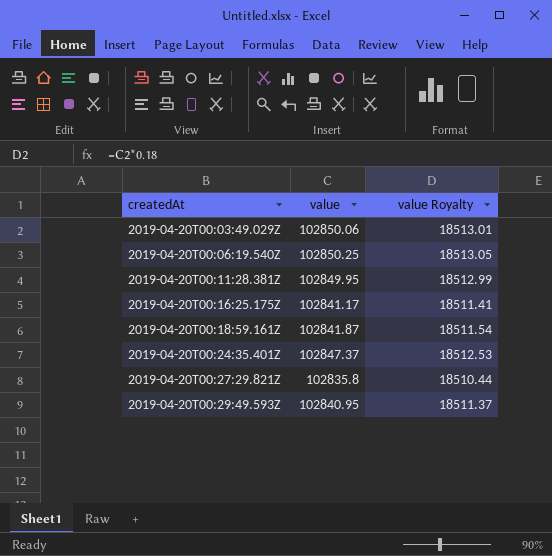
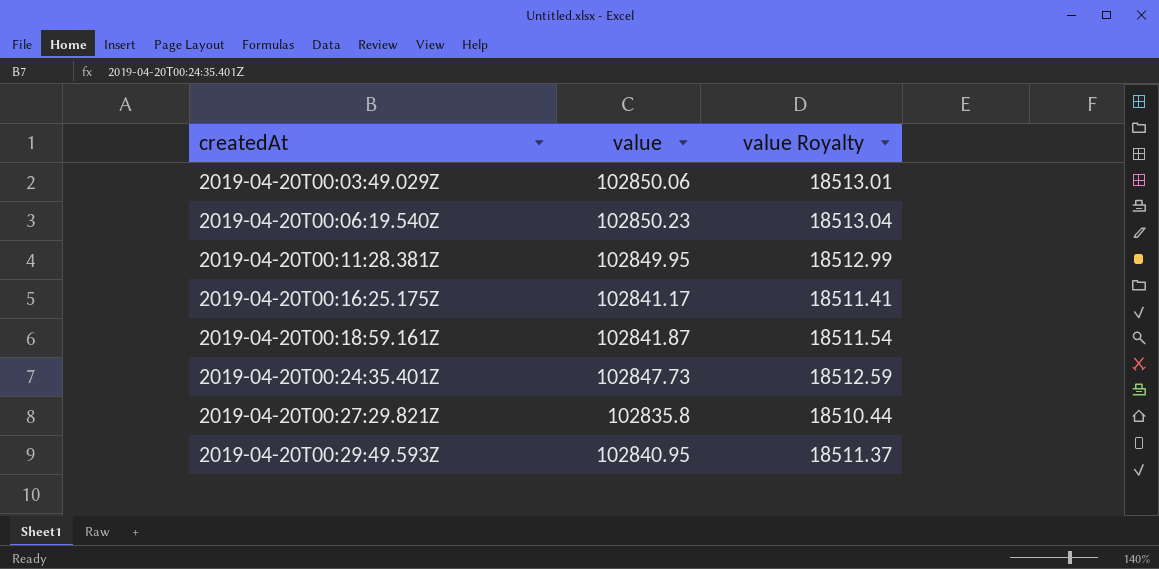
2019-04-20T00:06:19.540Z | value: 102850.25 -> 102850.23
2019-04-20T00:06:19.540Z | value Royalty: 18513.05 -> 18513.04
2019-04-20T00:24:35.401Z | value: 102847.37 -> 102847.73
2019-04-20T00:24:35.401Z | value Royalty: 18512.53 -> 18512.59

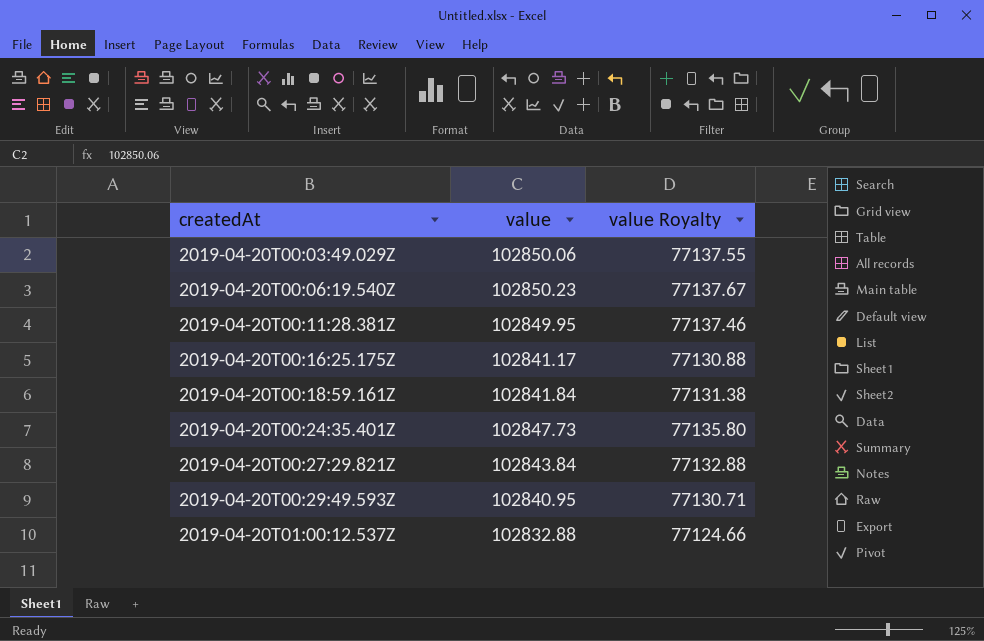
column value Royalty | formula: [value] * 0.18 -> [value] * 0.75
2019-04-20T00:18:59.161Z | value: 102841.87 -> 102841.84
2019-04-20T00:27:29.821Z | value: 102835.8 -> 102843.84
row 2019-04-20T01:00:12.537Z: none -> 102832.88 | 77124.66

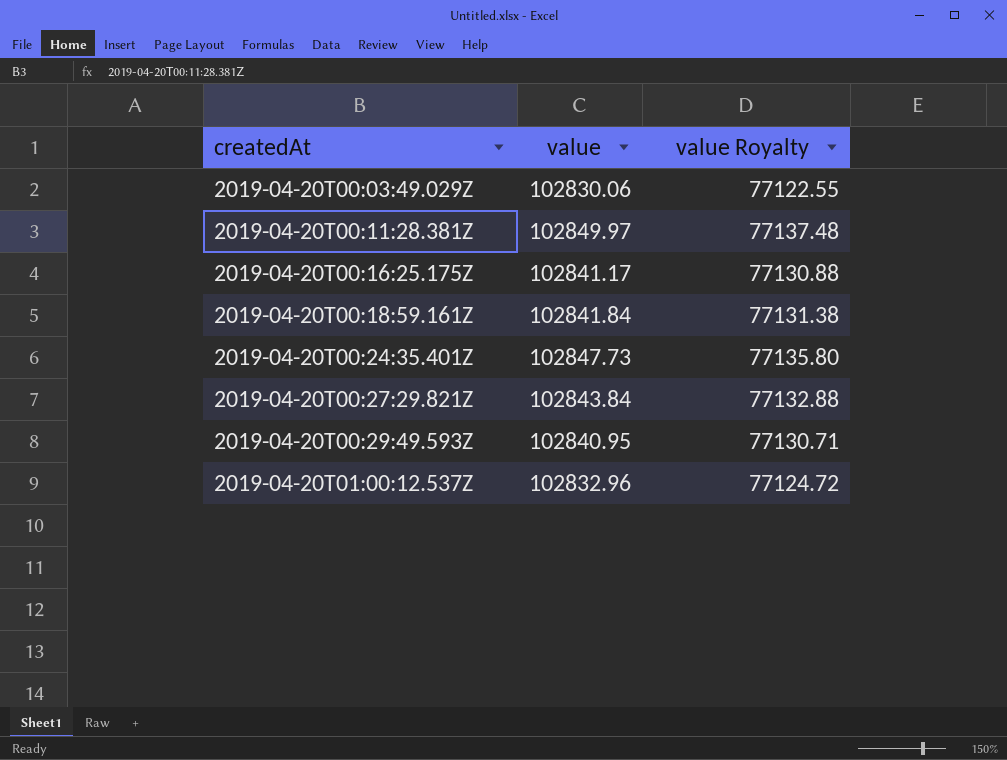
row 2019-04-20T00:06:19.540Z: 102850.23 | 77137.67 -> none
2019-04-20T00:03:49.029Z | value: 102850.06 -> 102830.06
2019-04-20T00:03:49.029Z | value Royalty: 77137.55 -> 77122.55
2019-04-20T00:11:28.381Z | value: 102849.95 -> 102849.97
2019-04-20T00:11:28.381Z | value Royalty: 77137.46 -> 77137.48
2019-04-20T01:00:12.537Z | value: 102832.88 -> 102832.96
2019-04-20T01:00:12.537Z | value Royalty: 77124.66 -> 77124.72

